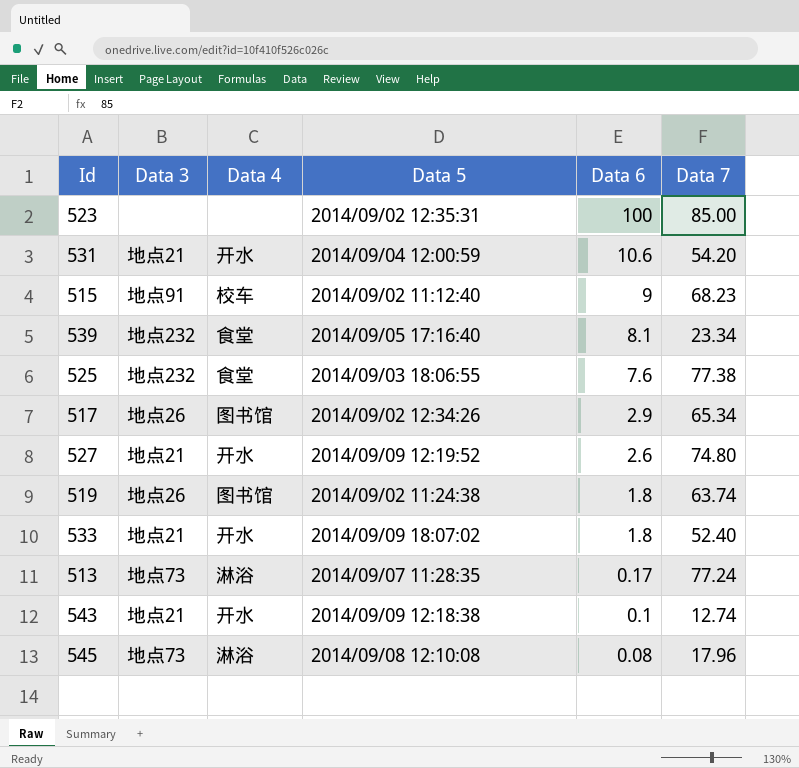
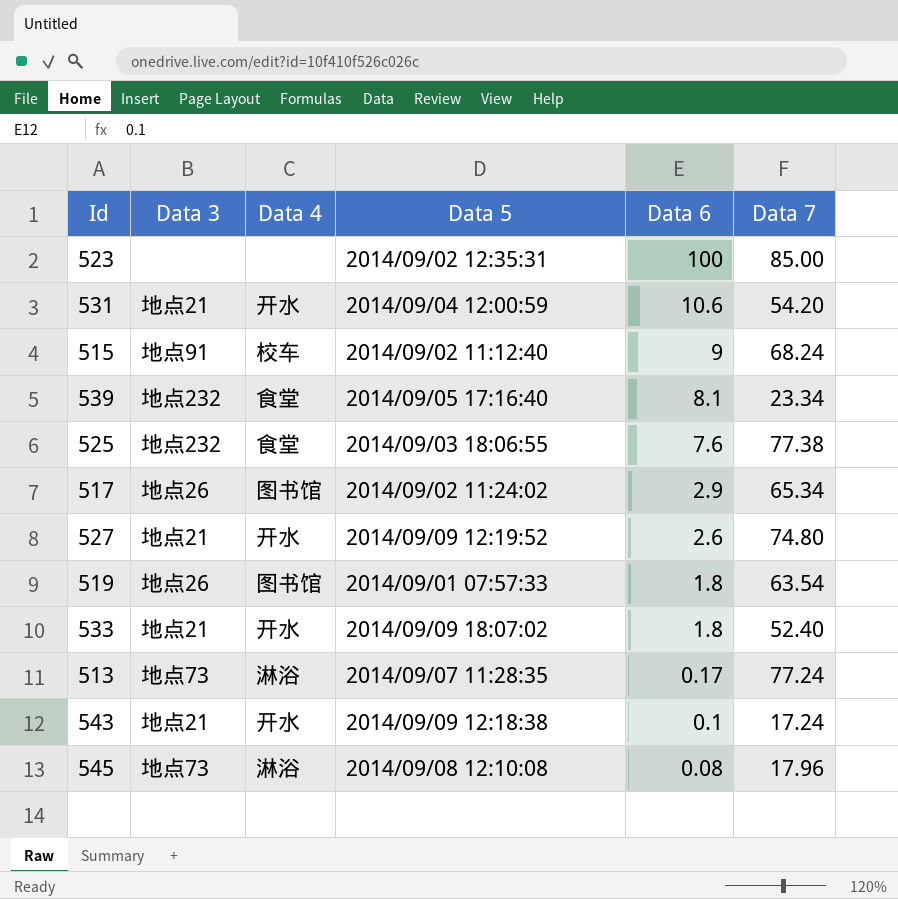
515 | Data 7: 68.23 -> 68.24
517 | Data 5: 2014/09/02 12:34:26 -> 2014/09/02 11:24:02
519 | Data 5: 2014/09/02 11:24:38 -> 2014/09/01 07:57:33
519 | Data 7: 63.74 -> 63.54
543 | Data 7: 12.74 -> 17.24

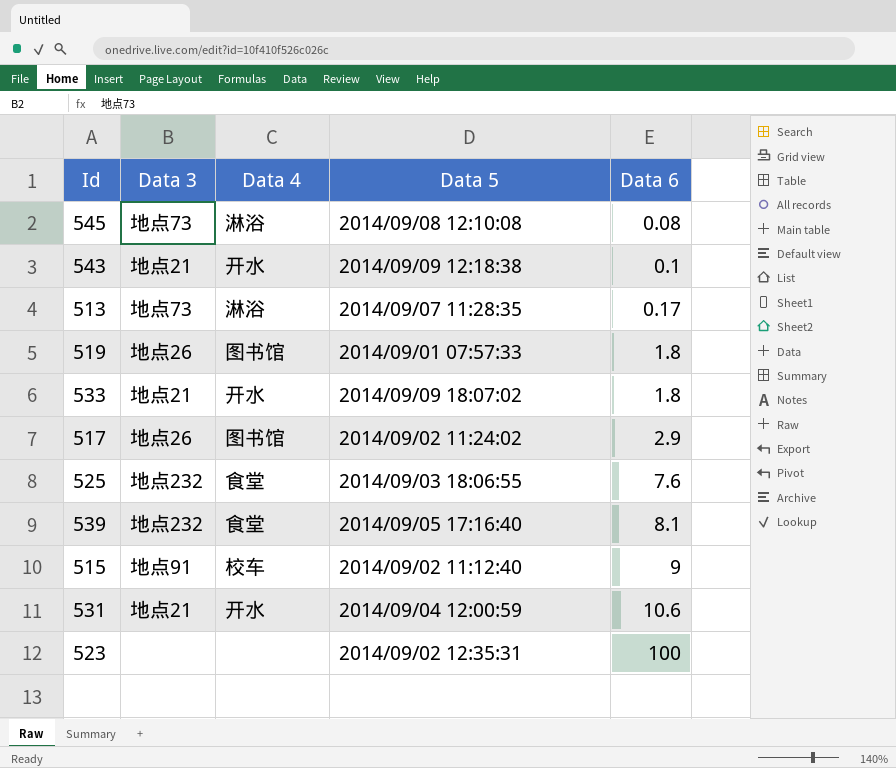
row order: Data 6 descending -> Data 6 ascending
column Data 7 | position: 6 -> none
row 527: 地点21 | 开水 | 2014/09/09 12:19:52 | 2.6 | 74.80 -> none

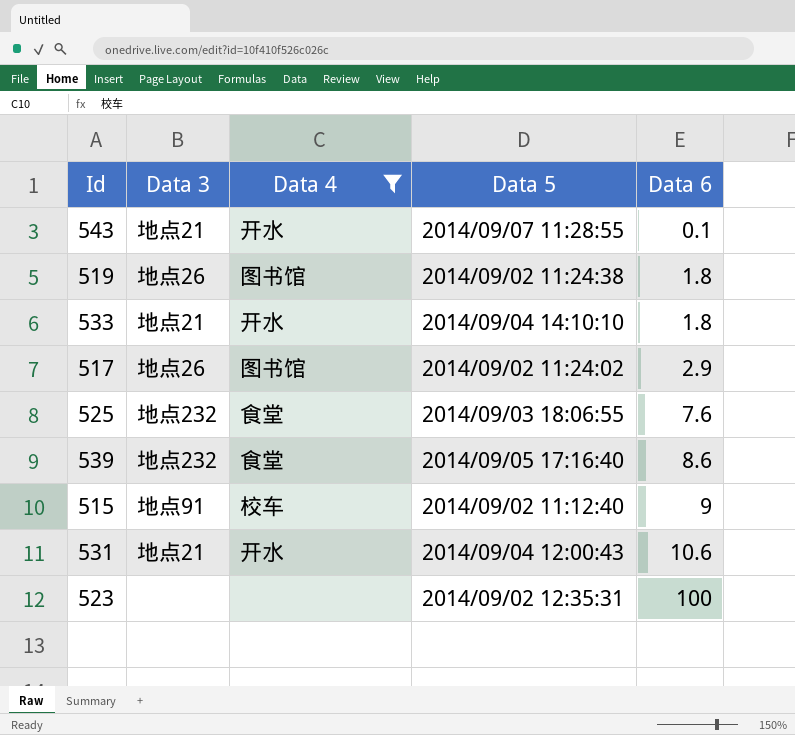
filter: none -> Data 4 != 淋浴
543 | Data 5: 2014/09/09 12:18:38 -> 2014/09/07 11:28:55
519 | Data 5: 2014/09/01 07:57:33 -> 2014/09/02 11:24:38
533 | Data 5: 2014/09/09 18:07:02 -> 2014/09/04 14:10:10
539 | Data 6: 8.1 -> 8.6
531 | Data 5: 2014/09/04 12:00:59 -> 2014/09/04 12:00:43

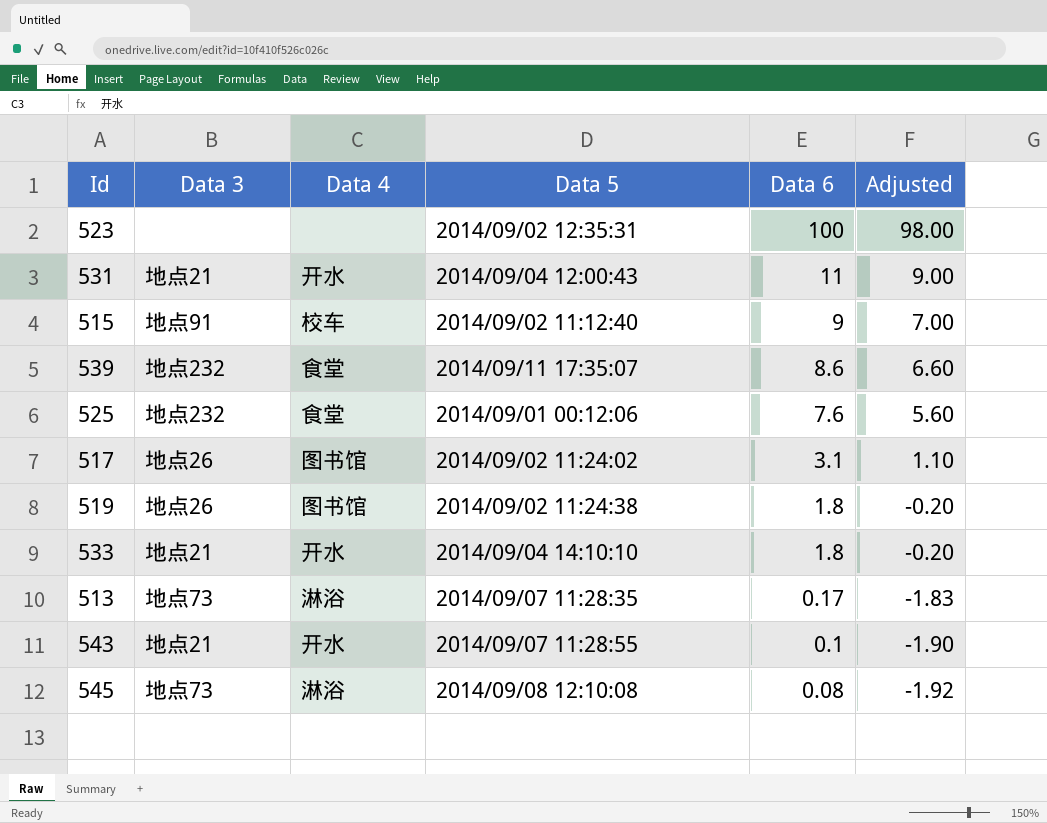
filter: Data 4 != 淋浴 -> none
row order: Data 6 ascending -> Data 6 descending
column Adjusted | formula: none -> [Data 6] - 2
531 | Data 6: 10.6 -> 11
539 | Data 5: 2014/09/05 17:16:40 -> 2014/09/11 17:35:07
525 | Data 5: 2014/09/03 18:06:55 -> 2014/09/01 00:12:06
517 | Data 6: 2.9 -> 3.1

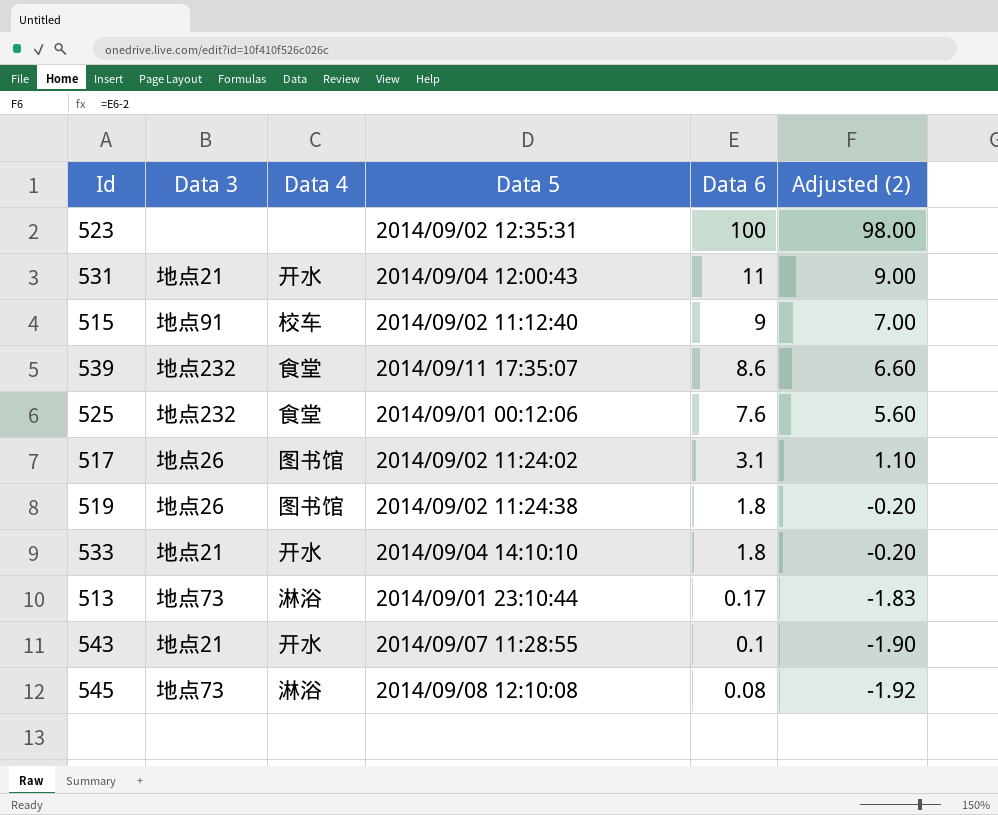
column name: Adjusted -> Adjusted (2)
513 | Data 5: 2014/09/07 11:28:35 -> 2014/09/01 23:10:44

